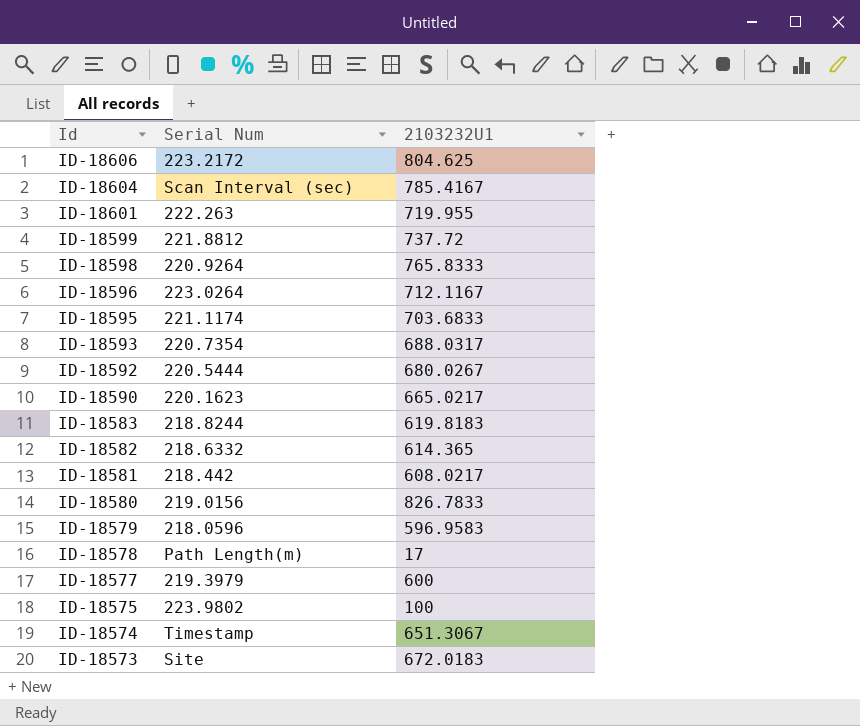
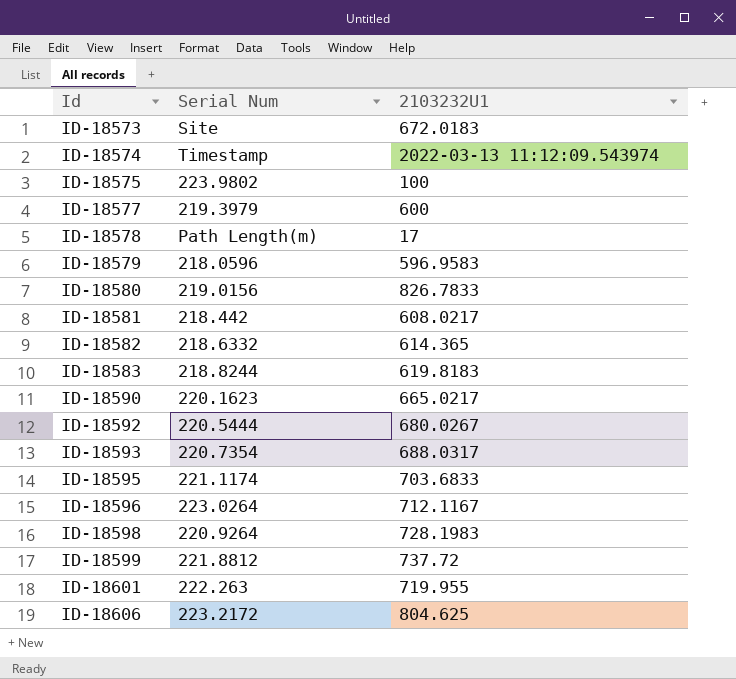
row order: Id descending -> Id ascending
row ID-18604: Scan Interval (sec) | 785.4167 -> none
ID-18574 | 2103232U1: 651.3067 -> 2022-03-13 11:12:09.543974
ID-18598 | 2103232U1: 765.8333 -> 728.1983

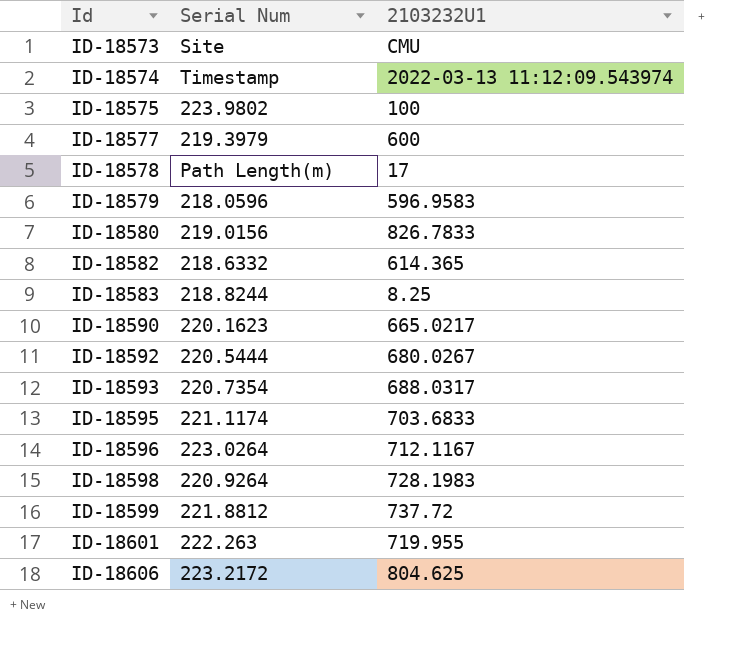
row ID-18581: 218.442 | 608.0217 -> none
ID-18573 | 2103232U1: 672.0183 -> CMU
ID-18583 | 2103232U1: 619.8183 -> 8.25

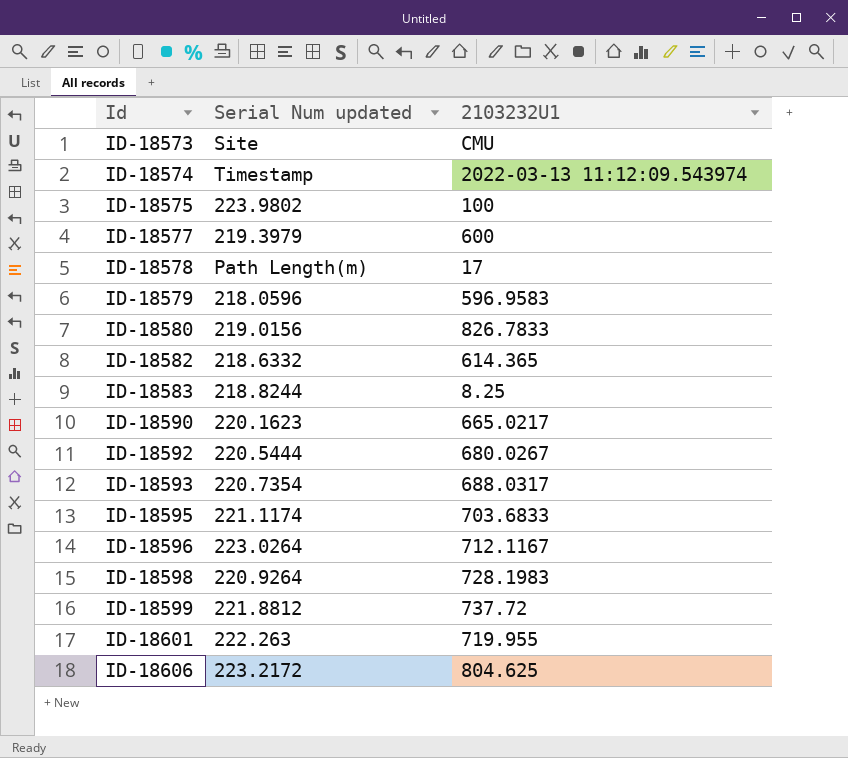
column name: Serial Num -> Serial Num updated

